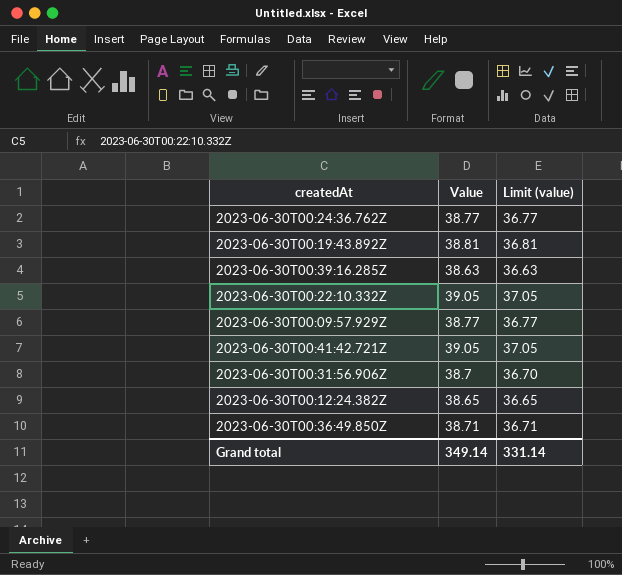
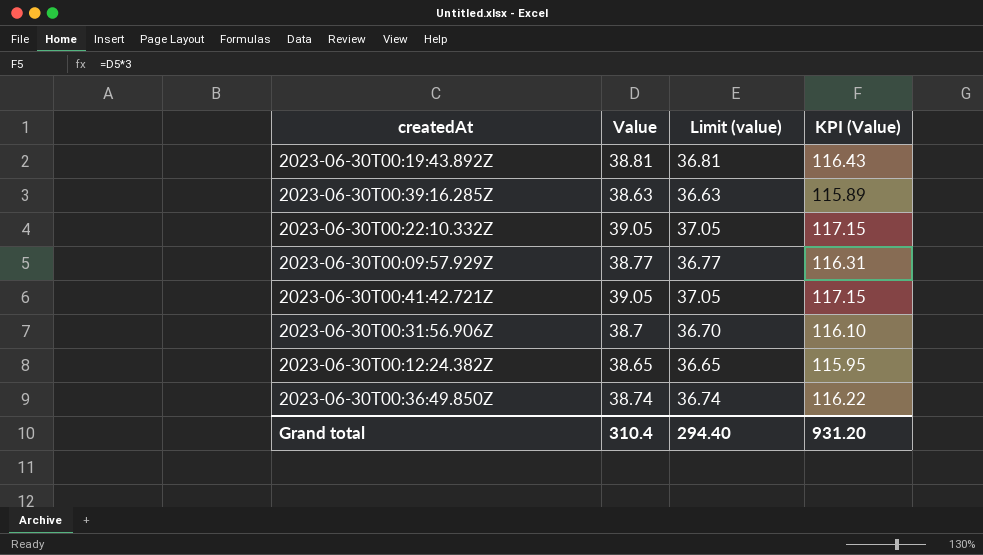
column KPI (Value) | formula: none -> [Value] * 3
row 2023-06-30T00:24:36.762Z: 38.77 | 36.77 -> none
2023-06-30T00:36:49.850Z | Value: 38.71 -> 38.74
2023-06-30T00:36:49.850Z | Limit (value): 36.71 -> 36.74
Grand total | Value: 349.14 -> 310.4
Grand total | Limit (value): 331.14 -> 294.40

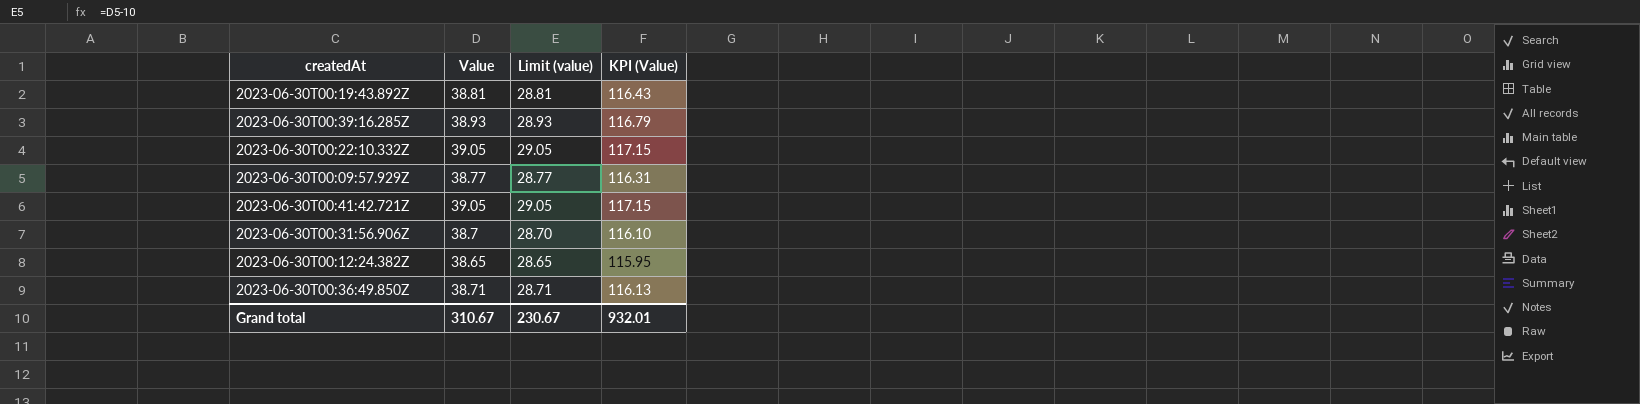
column Limit (value) | formula: [Value] - 2 -> [Value] - 10
2023-06-30T00:39:16.285Z | Value: 38.63 -> 38.93
2023-06-30T00:39:16.285Z | KPI (Value): 115.89 -> 116.79
2023-06-30T00:36:49.850Z | Value: 38.74 -> 38.71
2023-06-30T00:36:49.850Z | KPI (Value): 116.22 -> 116.13
Grand total | Value: 310.4 -> 310.67
Grand total | Limit (value): 294.40 -> 230.67
Grand total | KPI (Value): 931.20 -> 932.01

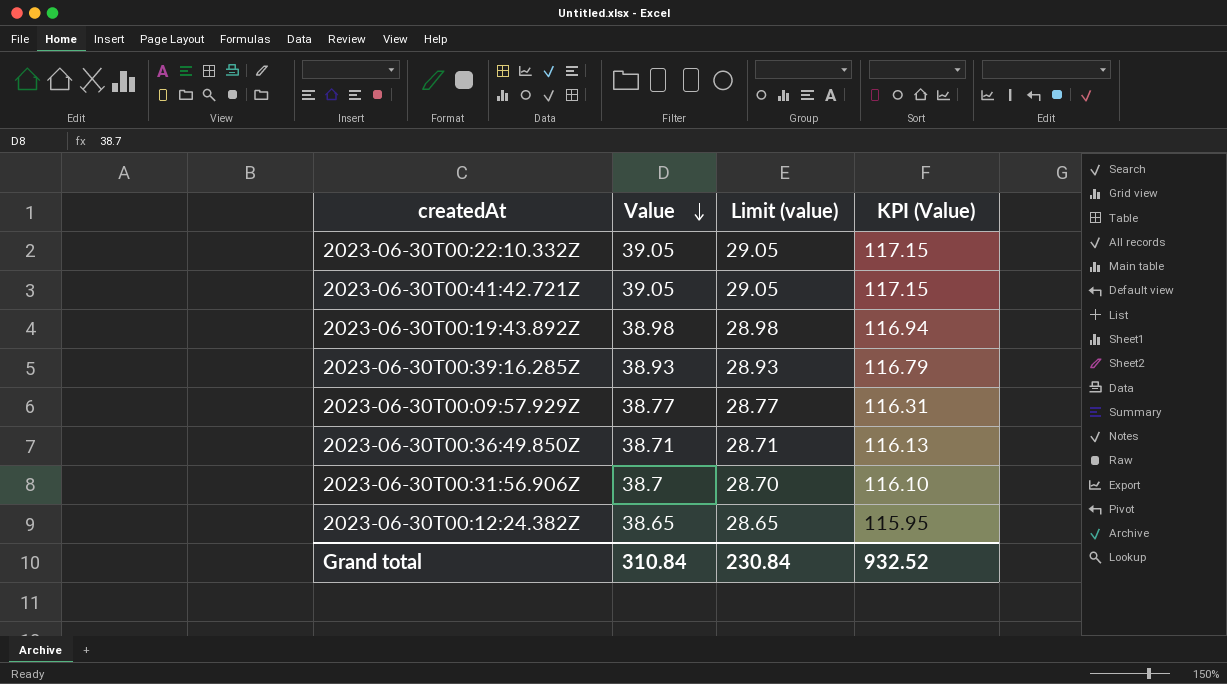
row order: none -> Value descending
2023-06-30T00:19:43.892Z | Value: 38.81 -> 38.98
2023-06-30T00:19:43.892Z | Limit (value): 28.81 -> 28.98
2023-06-30T00:19:43.892Z | KPI (Value): 116.43 -> 116.94
Grand total | Value: 310.67 -> 310.84
Grand total | Limit (value): 230.67 -> 230.84
Grand total | KPI (Value): 932.01 -> 932.52

